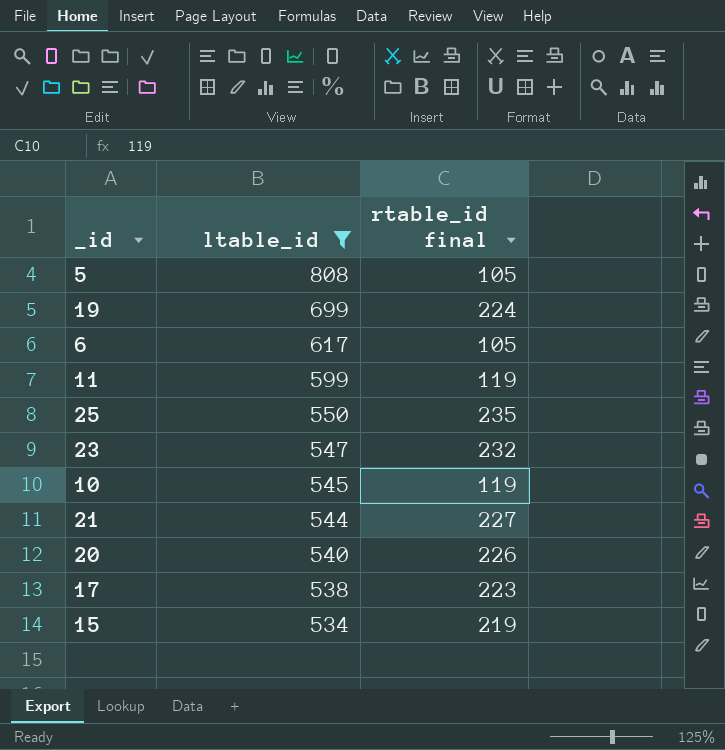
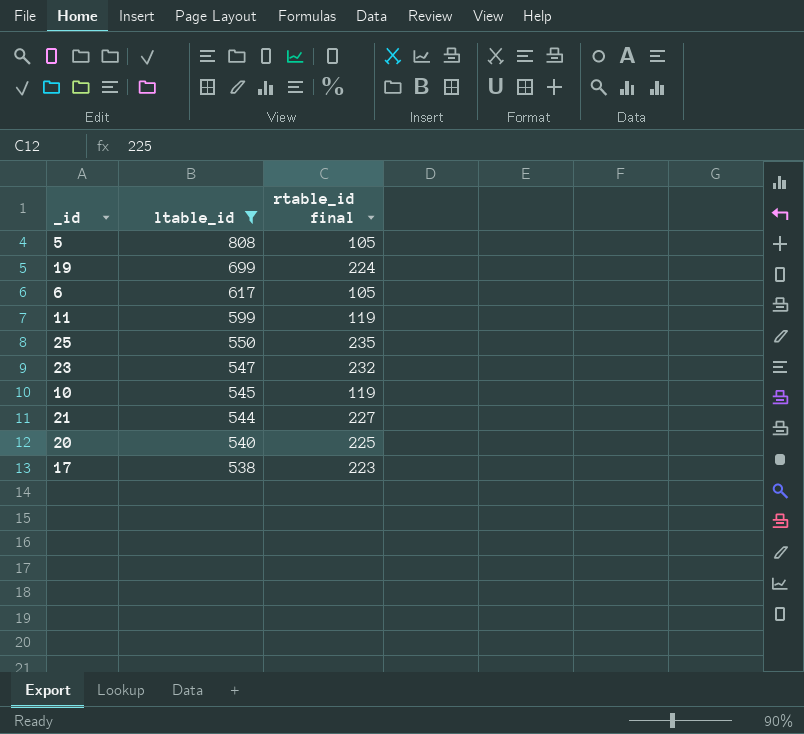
row 15: 534 | 219 -> none
20 | rtable_id final: 226 -> 225

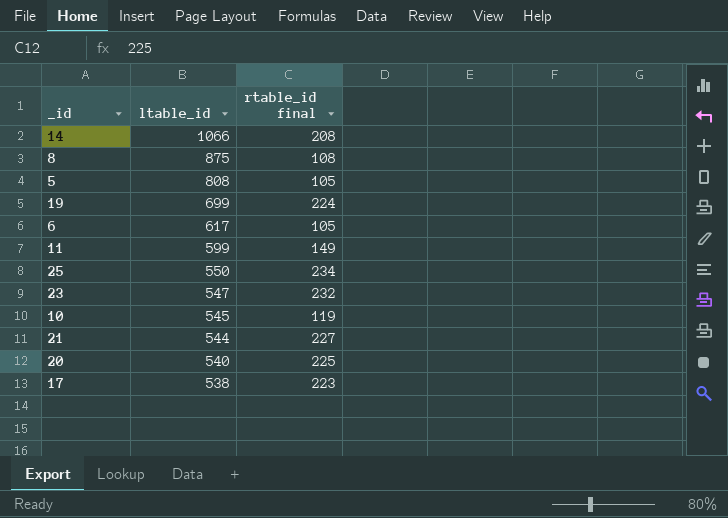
filter: ltable_id <= 808 -> none
11 | rtable_id final: 119 -> 149
25 | rtable_id final: 235 -> 234

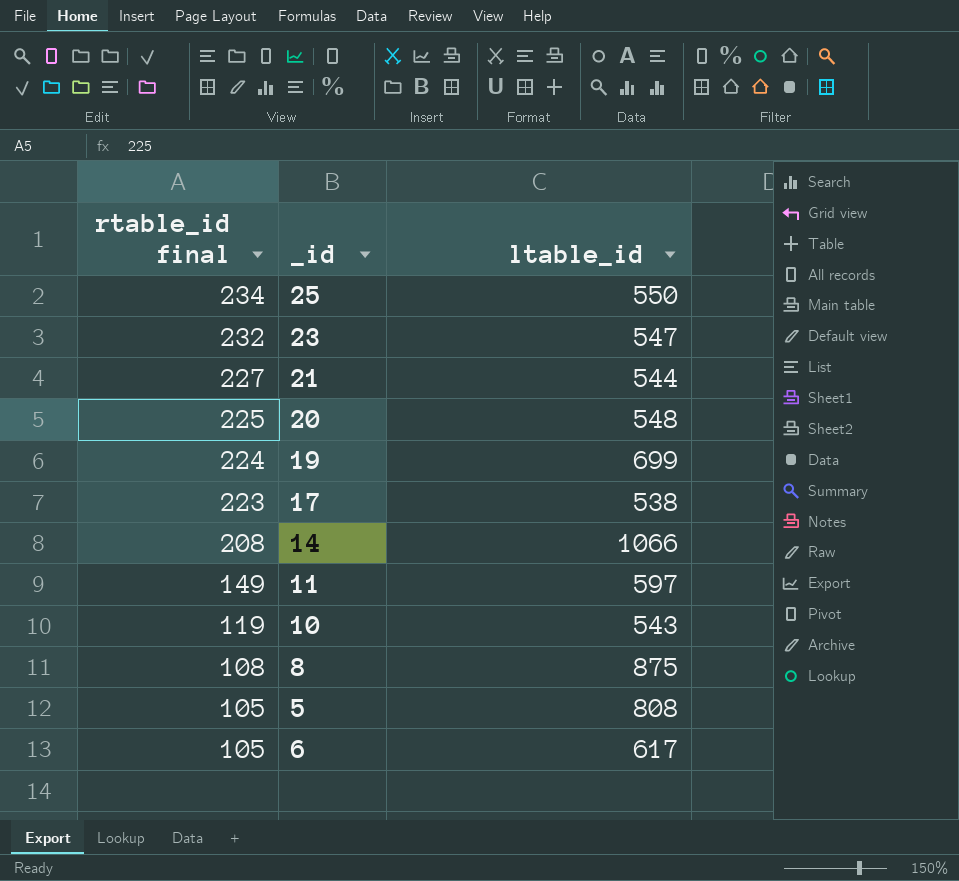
row order: ltable_id descending -> rtable_id final descending
column rtable_id final | position: 3 -> 1
20 | ltable_id: 540 -> 548
11 | ltable_id: 599 -> 597
10 | ltable_id: 545 -> 543

